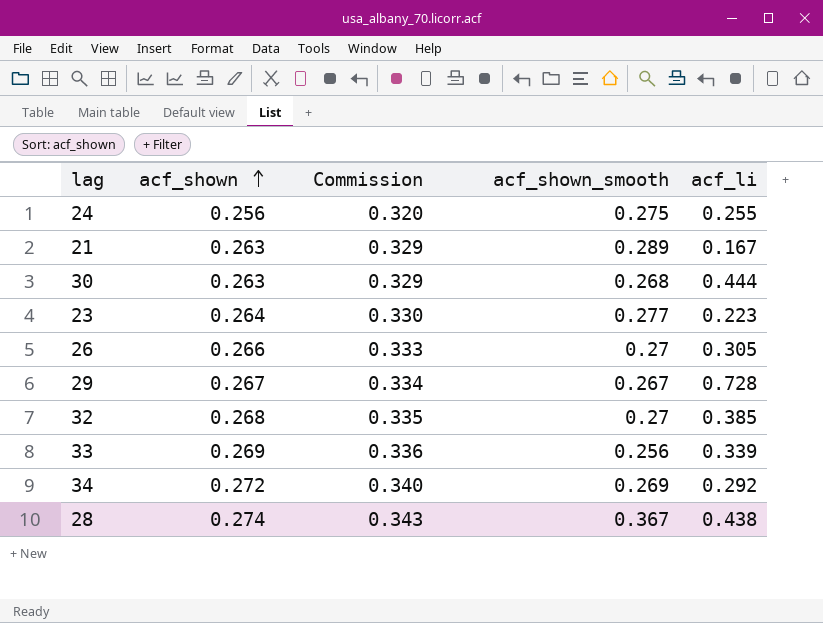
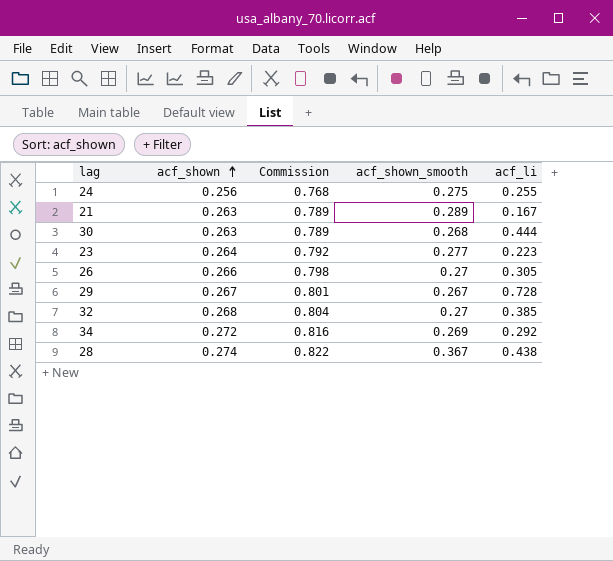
column Commission | formula: [acf_shown] * 1.25 -> [acf_shown] * 3
row 33: 0.269 | 0.336 | 0.256 | 0.339 -> none

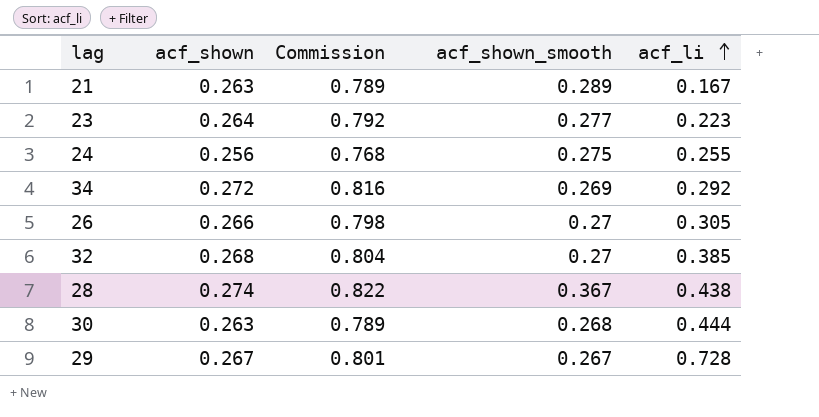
row order: acf_shown ascending -> acf_li ascending

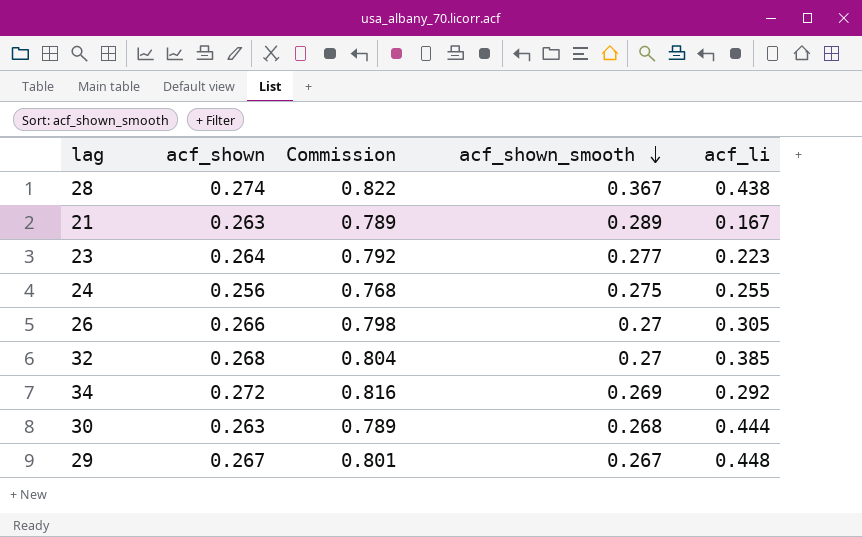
row order: acf_li ascending -> acf_shown_smooth descending
29 | acf_li: 0.728 -> 0.448

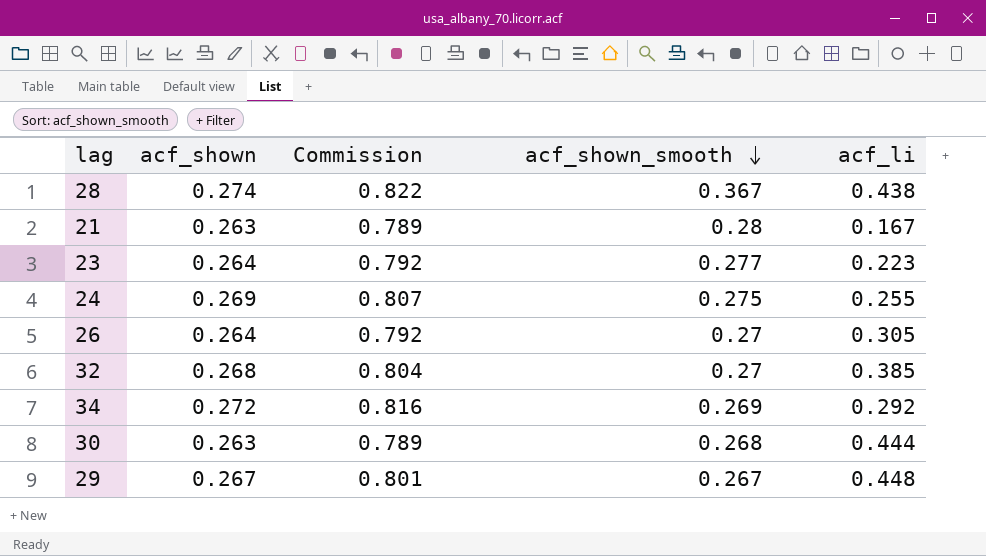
21 | acf_shown_smooth: 0.289 -> 0.28
24 | acf_shown: 0.256 -> 0.269
24 | Commission: 0.768 -> 0.807
26 | acf_shown: 0.266 -> 0.264
26 | Commission: 0.798 -> 0.792

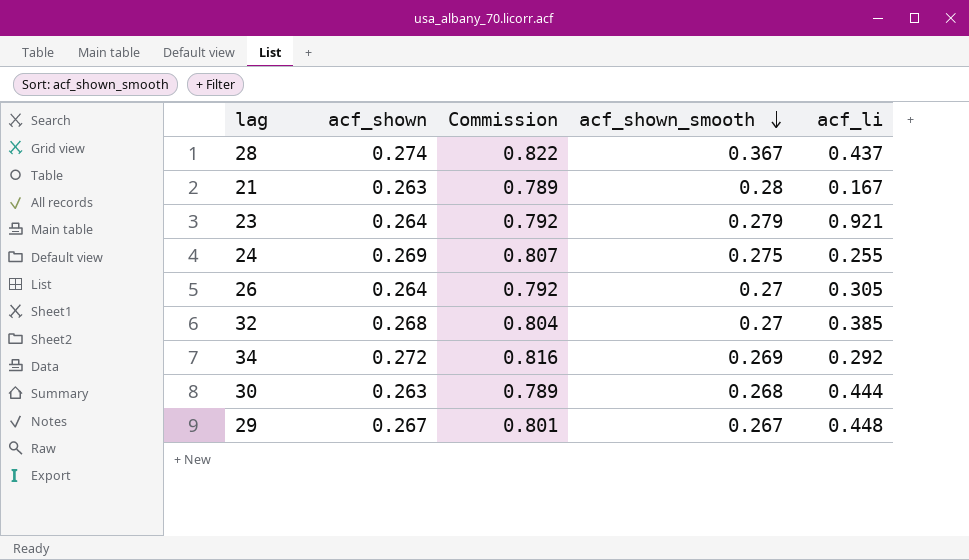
28 | acf_li: 0.438 -> 0.437
23 | acf_shown_smooth: 0.277 -> 0.279
23 | acf_li: 0.223 -> 0.921

